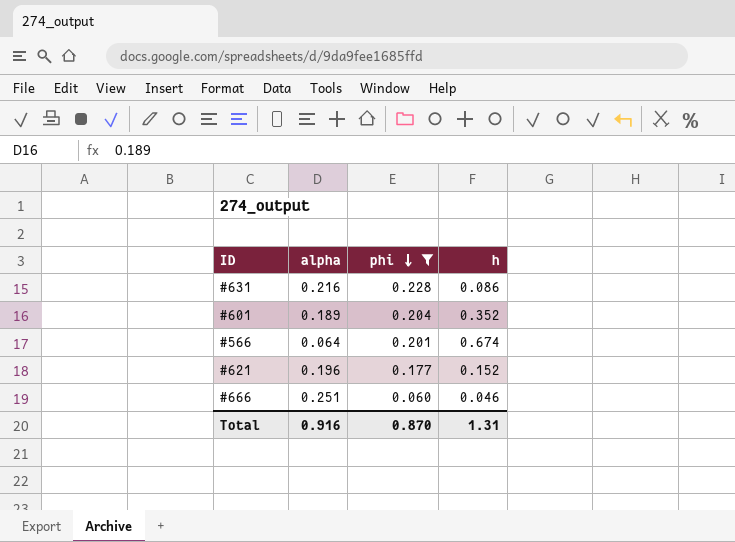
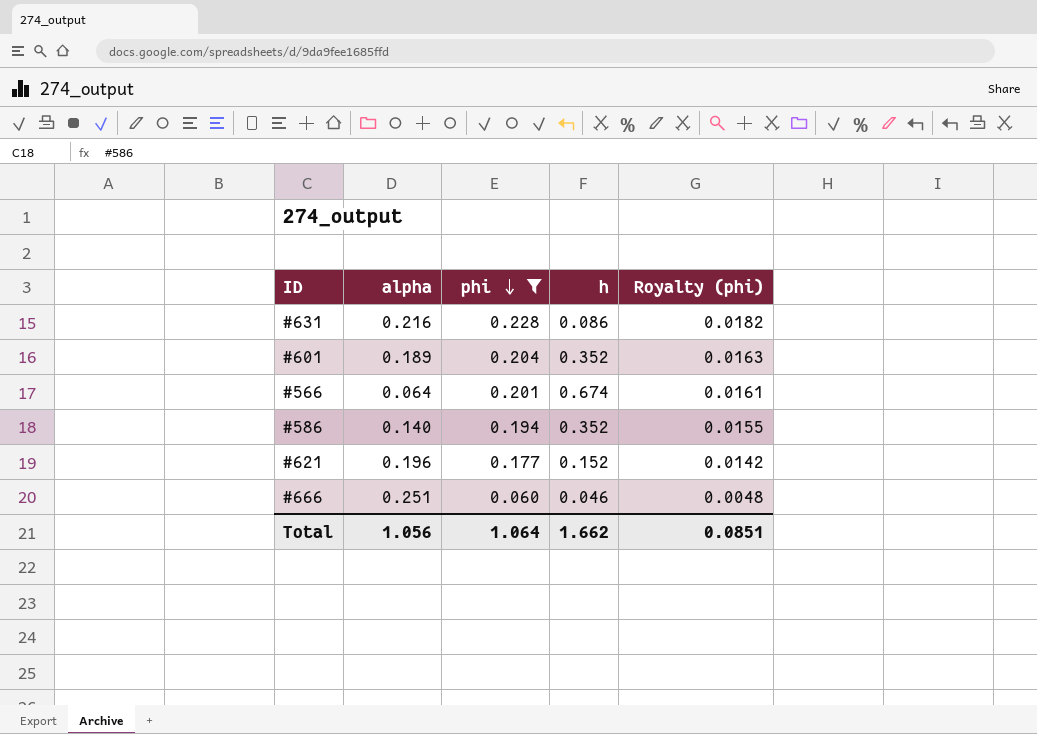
column Royalty (phi) | formula: none -> [phi] * 0.08
row #586: none -> 0.140 | 0.194 | 0.352 | 0.0155
Total | alpha: 0.916 -> 1.056
Total | phi: 0.870 -> 1.064
Total | h: 1.31 -> 1.662

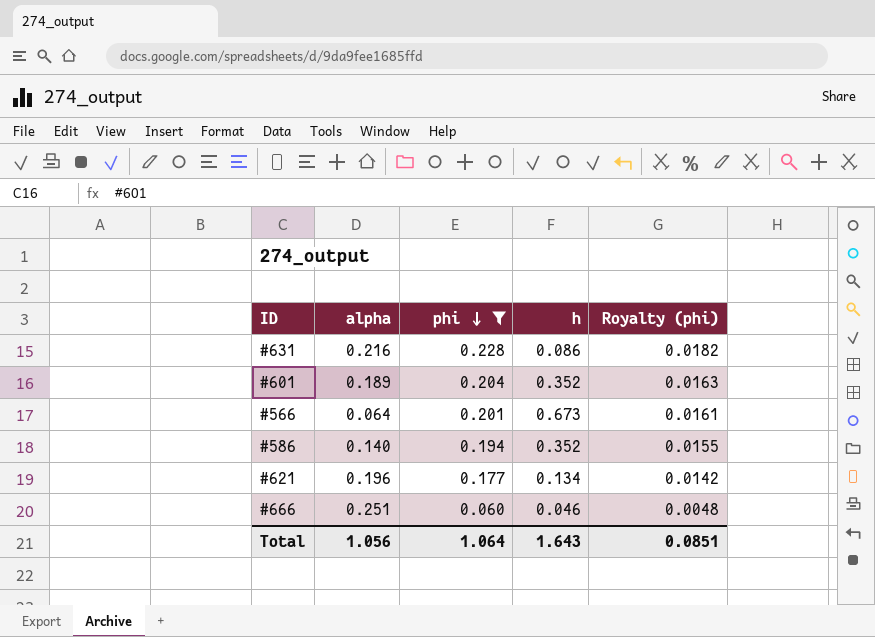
#566 | h: 0.674 -> 0.673
#621 | h: 0.152 -> 0.134
Total | h: 1.662 -> 1.643

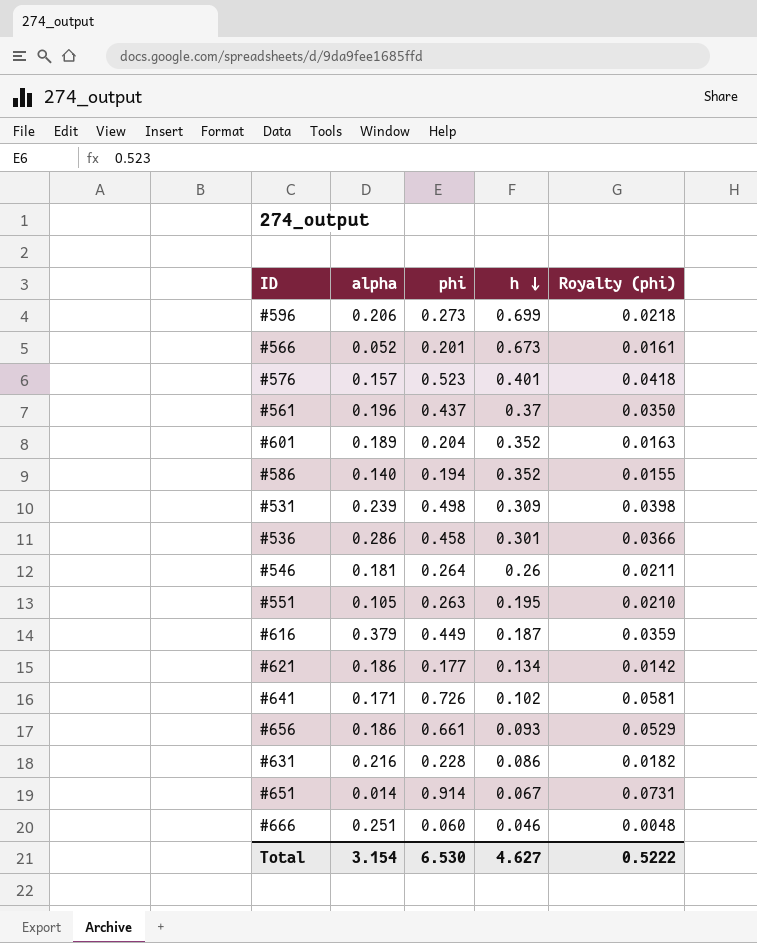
filter: phi <= 0.228 -> none
row order: phi descending -> h descending
#566 | alpha: 0.064 -> 0.052
#621 | alpha: 0.196 -> 0.186
Total | alpha: 1.056 -> 3.154
Total | phi: 1.064 -> 6.530
Total | h: 1.643 -> 4.627
Total | Royalty (phi): 0.0851 -> 0.5222

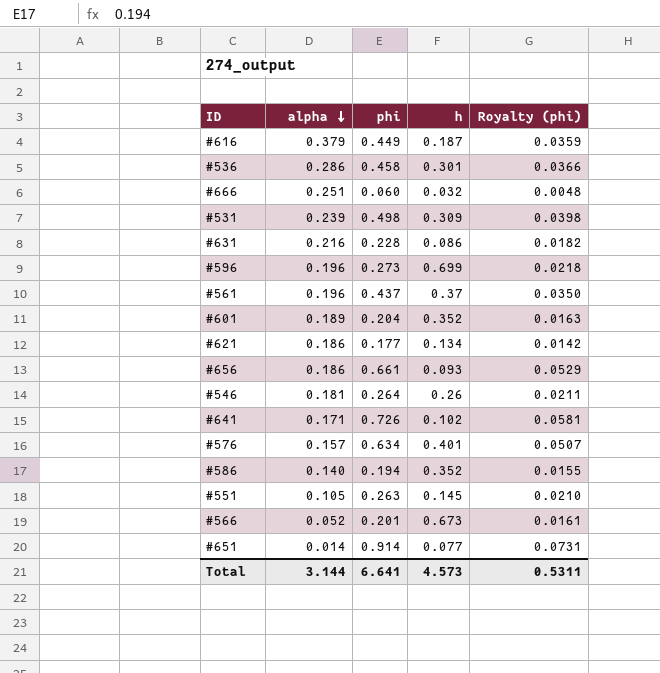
row order: h descending -> alpha descending
#666 | h: 0.046 -> 0.032
#596 | alpha: 0.206 -> 0.196
#576 | phi: 0.523 -> 0.634
#576 | Royalty (phi): 0.0418 -> 0.0507
#551 | h: 0.195 -> 0.145
#651 | h: 0.067 -> 0.077
Total | alpha: 3.154 -> 3.144
Total | phi: 6.530 -> 6.641
Total | h: 4.627 -> 4.573
Total | Royalty (phi): 0.5222 -> 0.5311

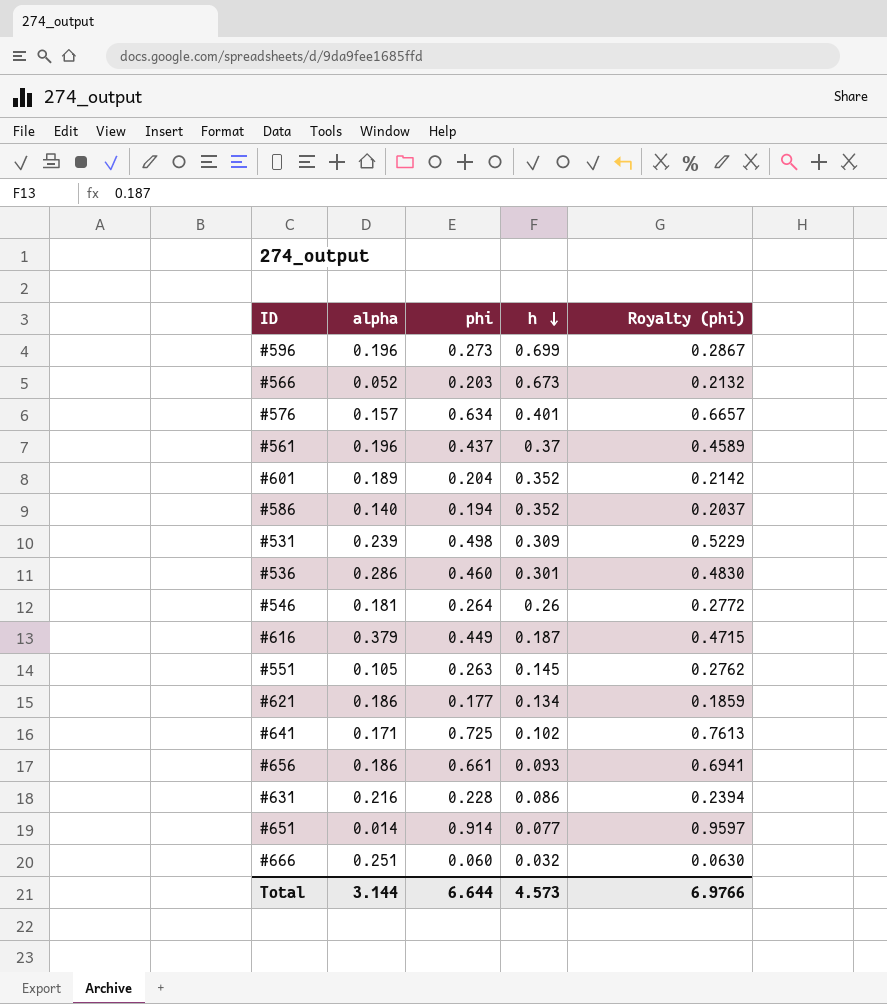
row order: alpha descending -> h descending
column Royalty (phi) | formula: [phi] * 0.08 -> [phi] * 1.05
#566 | phi: 0.201 -> 0.203
#536 | phi: 0.458 -> 0.460
#641 | phi: 0.726 -> 0.725
Total | phi: 6.641 -> 6.644
Total | Royalty (phi): 0.5311 -> 6.9766

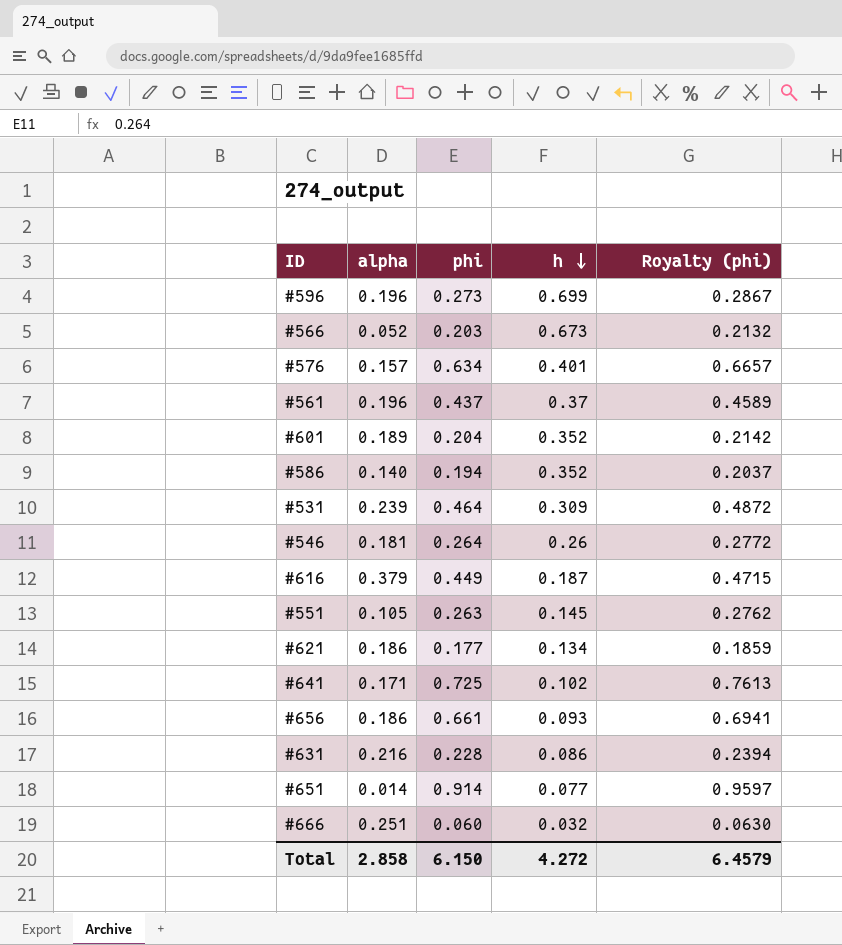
row #536: 0.286 | 0.460 | 0.301 | 0.4830 -> none
#531 | phi: 0.498 -> 0.464
#531 | Royalty (phi): 0.5229 -> 0.4872
Total | alpha: 3.144 -> 2.858
Total | phi: 6.644 -> 6.150
Total | h: 4.573 -> 4.272
Total | Royalty (phi): 6.9766 -> 6.4579

